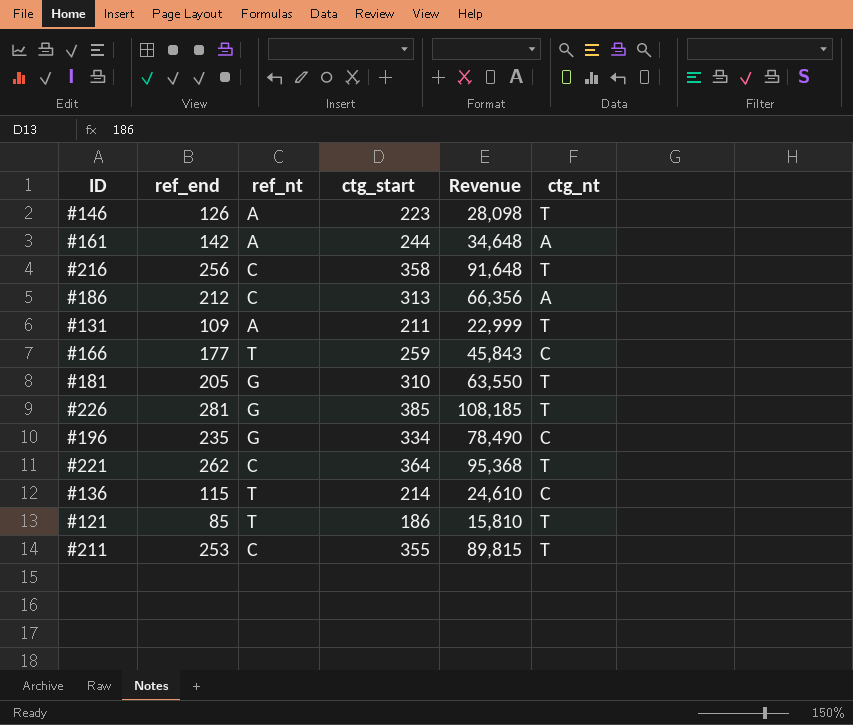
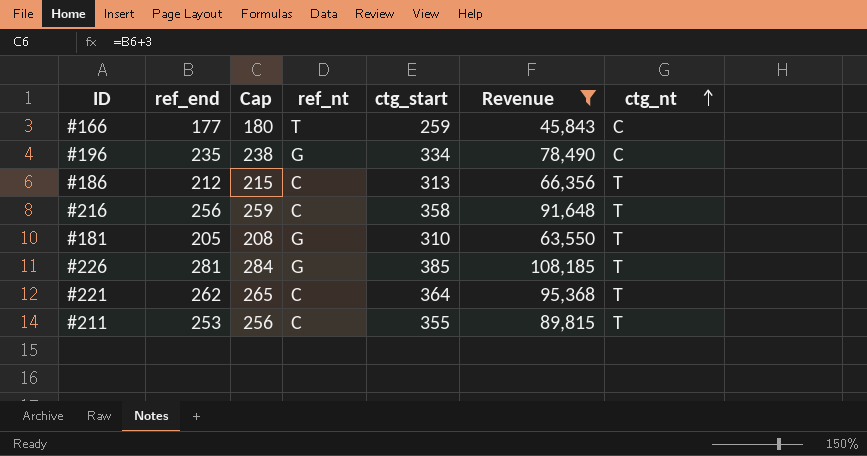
filter: none -> Revenue >= 45,843
row order: none -> ctg_nt ascending
column Cap | formula: none -> [ref_end] + 3
#186 | ctg_nt: A -> T

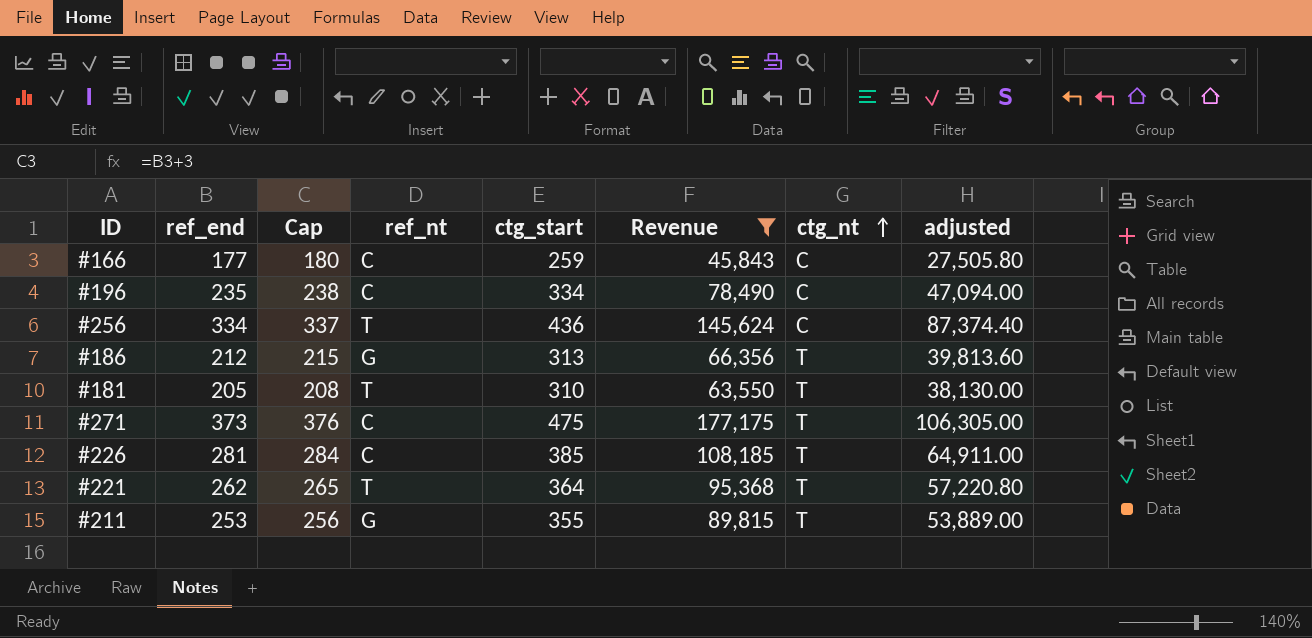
column adjusted | formula: none -> [Revenue] * 0.6
row #216: 256 | 259 | C | 358 | 91,648 | T -> none
#166 | ref_nt: T -> C
#196 | ref_nt: G -> C
row #256: none -> 334 | 337 | T | 436 | 145,624 | C | 87,374.40
#186 | ref_nt: C -> G
#181 | ref_nt: G -> T
row #271: none -> 373 | 376 | C | 475 | 177,175 | T | 106,305.00
#226 | ref_nt: G -> C
#221 | ref_nt: C -> T
#211 | ref_nt: C -> G

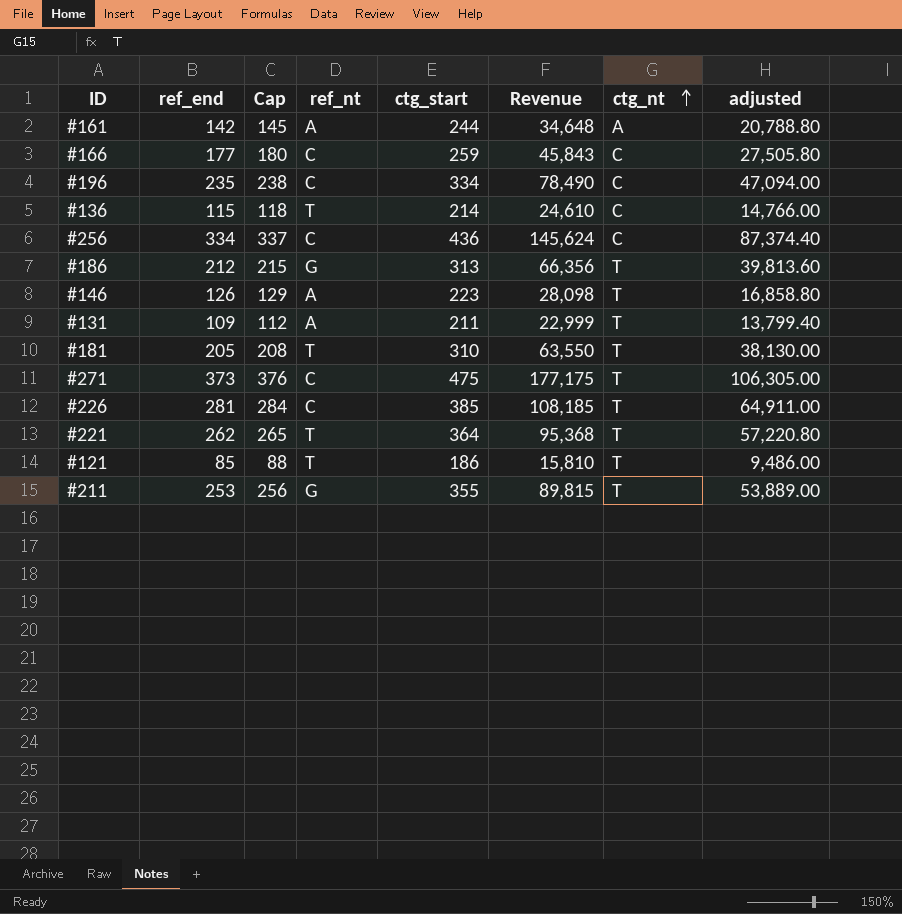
filter: Revenue >= 45,843 -> none
#256 | ref_nt: T -> C

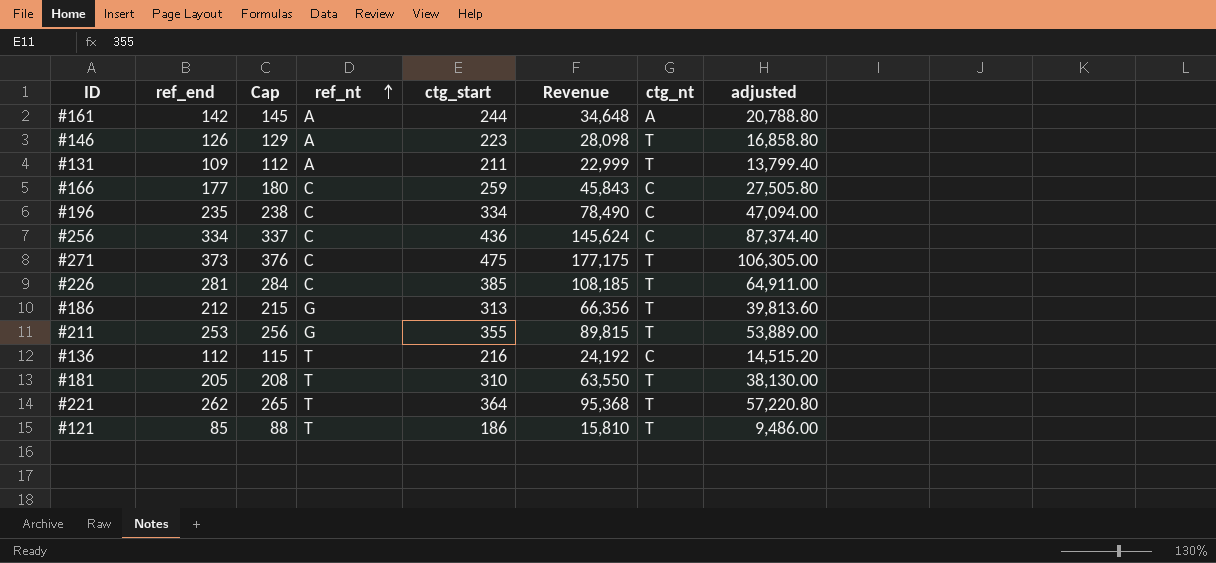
row order: ctg_nt ascending -> ref_nt ascending
#136 | ref_end: 115 -> 112
#136 | Cap: 118 -> 115
#136 | ctg_start: 214 -> 216
#136 | Revenue: 24,610 -> 24,192
#136 | adjusted: 14,766.00 -> 14,515.20

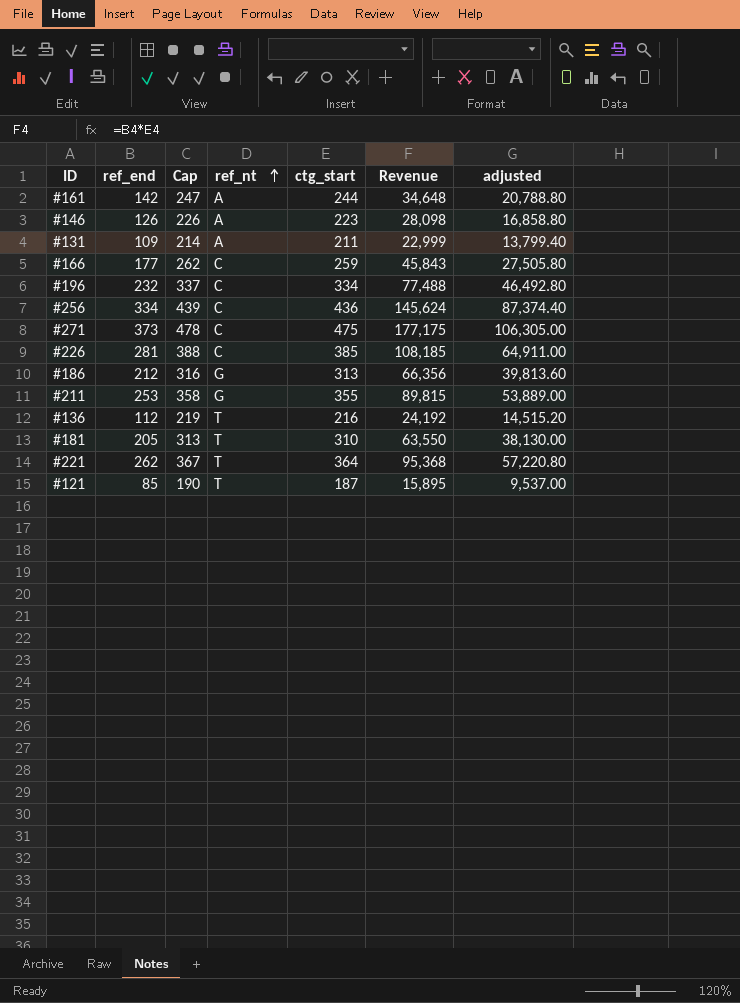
column ctg_nt | position: 7 -> none
column Cap | formula: [ref_end] + 3 -> [ctg_start] + 3
#196 | ref_end: 235 -> 232
#196 | Revenue: 78,490 -> 77,488
#196 | adjusted: 47,094.00 -> 46,492.80
#121 | ctg_start: 186 -> 187
#121 | Revenue: 15,810 -> 15,895
#121 | adjusted: 9,486.00 -> 9,537.00

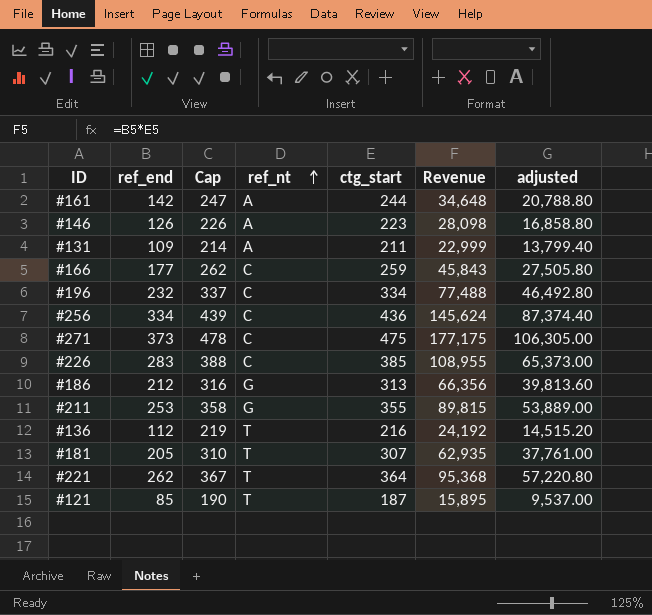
#226 | ref_end: 281 -> 283
#226 | Revenue: 108,185 -> 108,955
#226 | adjusted: 64,911.00 -> 65,373.00
#181 | Cap: 313 -> 310
#181 | ctg_start: 310 -> 307
#181 | Revenue: 63,550 -> 62,935
#181 | adjusted: 38,130.00 -> 37,761.00

